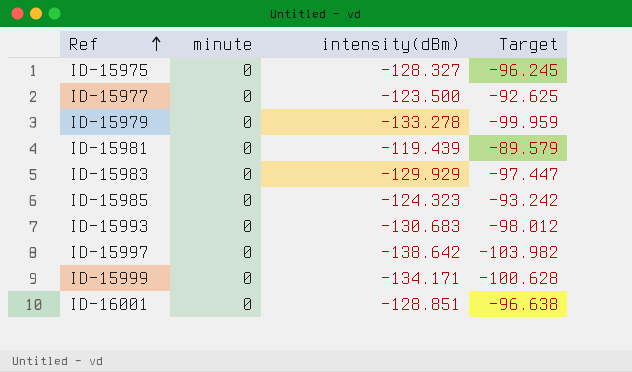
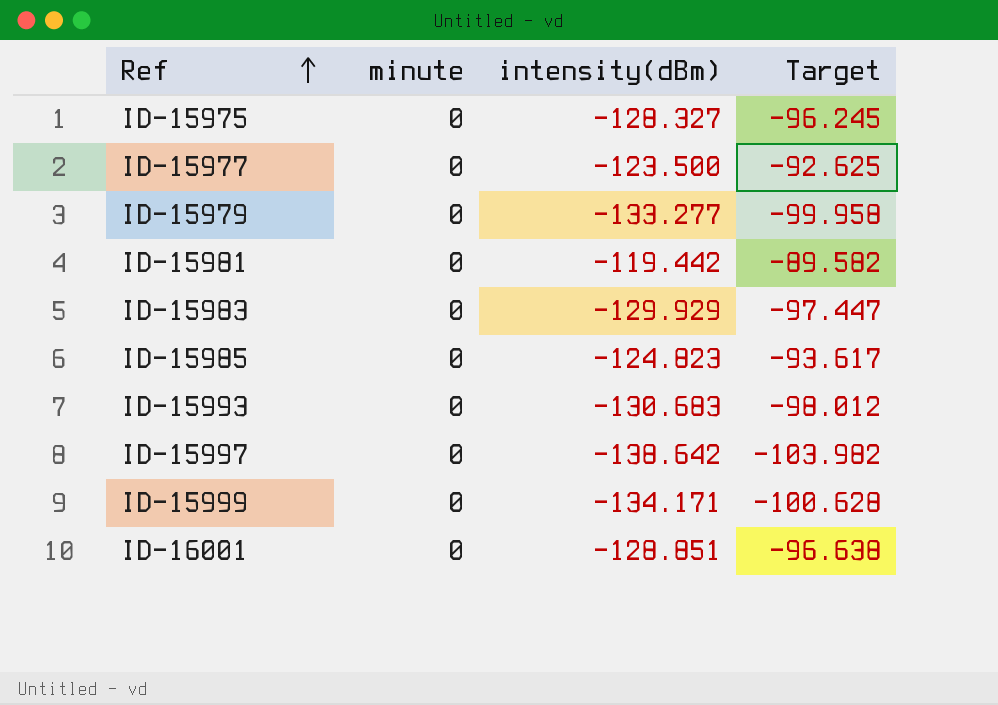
ID-15979 | intensity(dBm): -133.278 -> -133.277
ID-15979 | Target: -99.959 -> -99.958
ID-15981 | intensity(dBm): -119.439 -> -119.442
ID-15981 | Target: -89.579 -> -89.582
ID-15985 | intensity(dBm): -124.323 -> -124.823
ID-15985 | Target: -93.242 -> -93.617

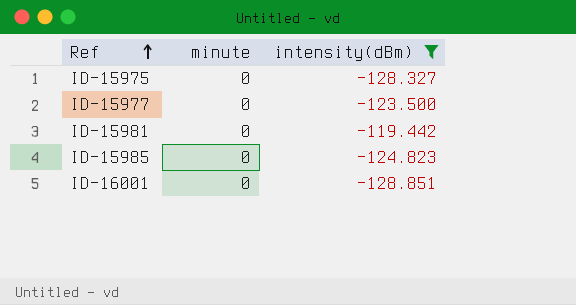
filter: none -> intensity(dBm) >= -128.851
column Target | formula: [intensity(dBm)] * 0.75 -> none

